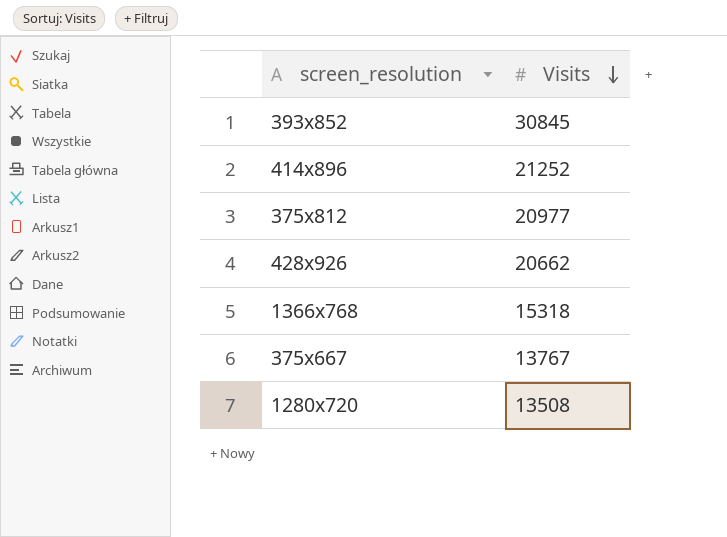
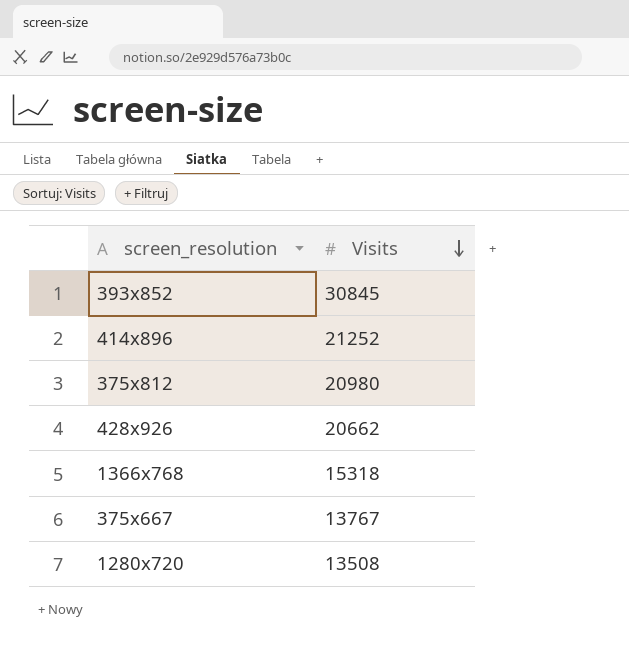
375x812 | Visits: 20977 -> 20980

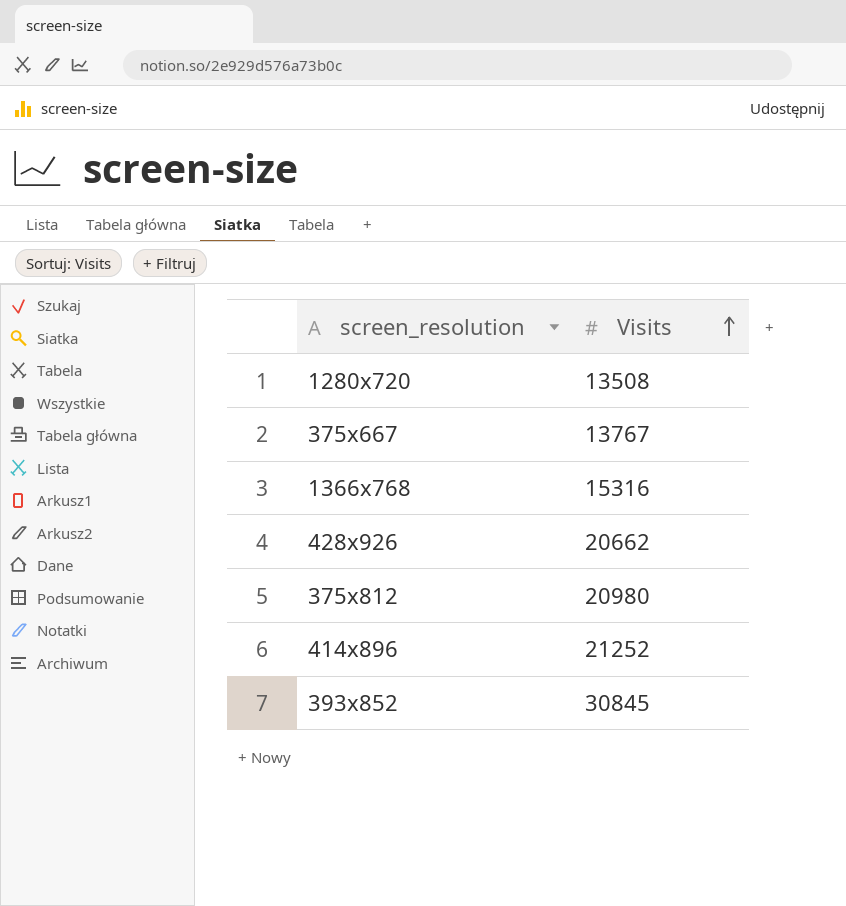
row order: Visits descending -> Visits ascending
1366x768 | Visits: 15318 -> 15316

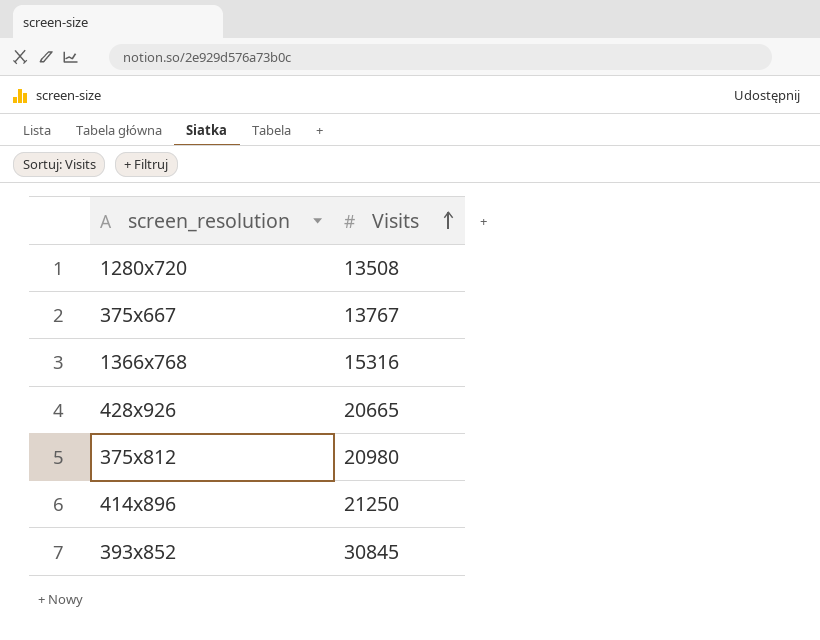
428x926 | Visits: 20662 -> 20665
414x896 | Visits: 21252 -> 21250

